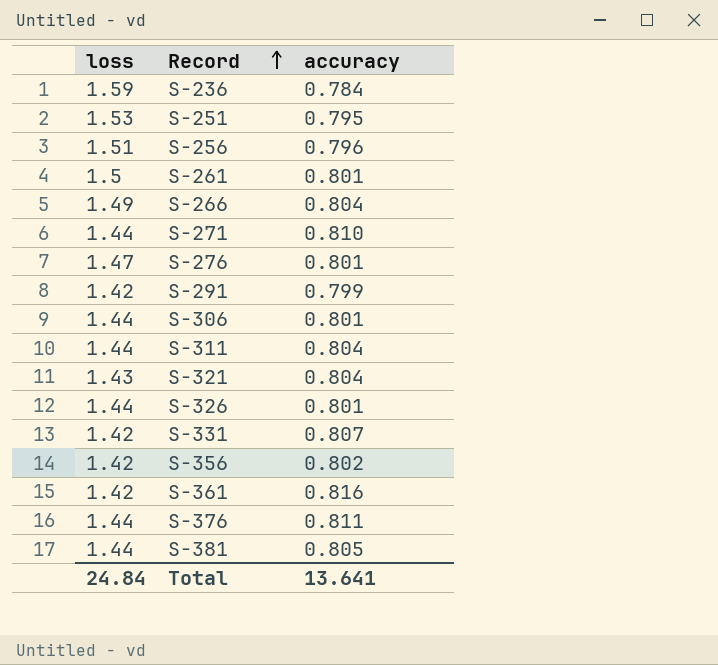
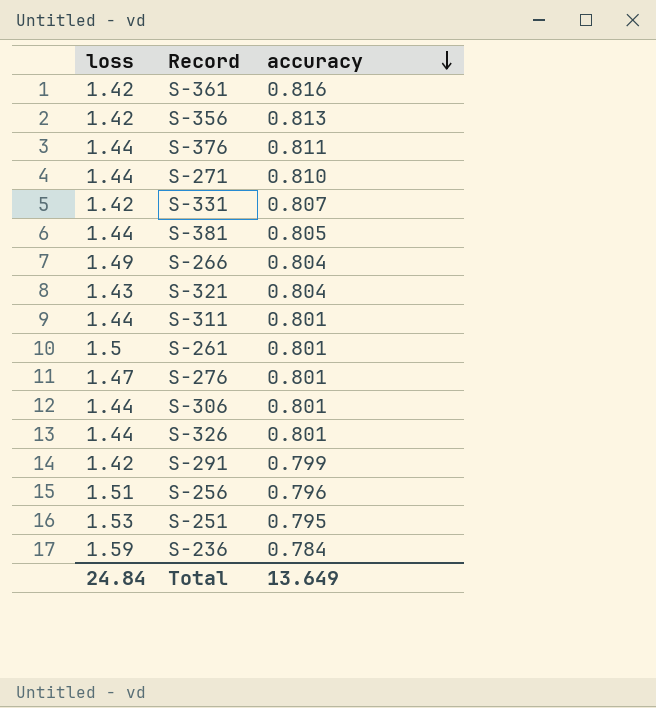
row order: Record ascending -> accuracy descending
S-356 | accuracy: 0.802 -> 0.813
S-311 | accuracy: 0.804 -> 0.801
Total | accuracy: 13.641 -> 13.649

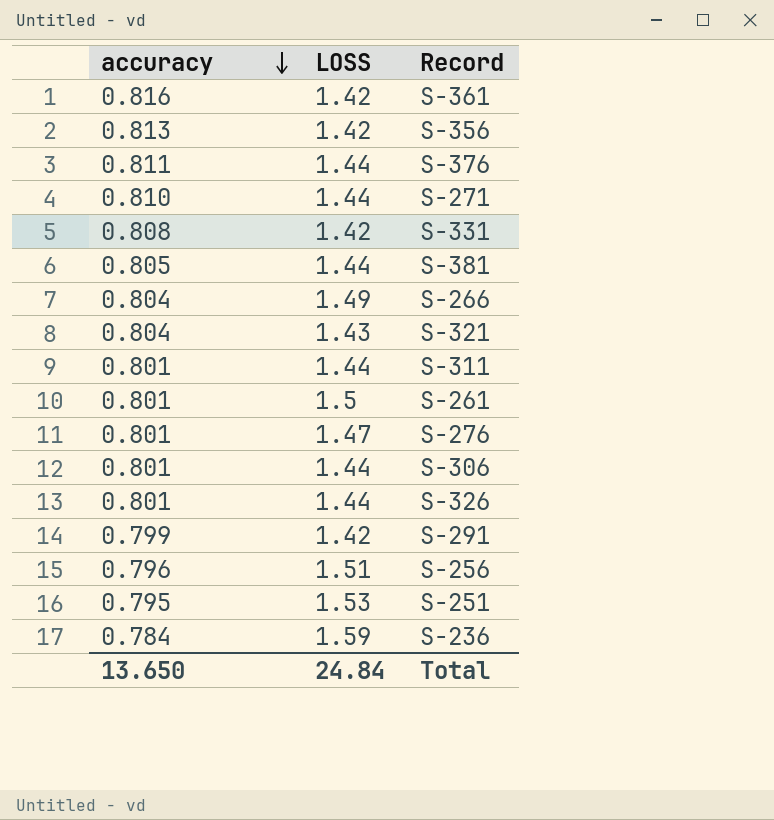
column accuracy | position: 3 -> 1
column name: loss -> LOSS
S-331 | accuracy: 0.807 -> 0.808
Total | accuracy: 13.649 -> 13.650

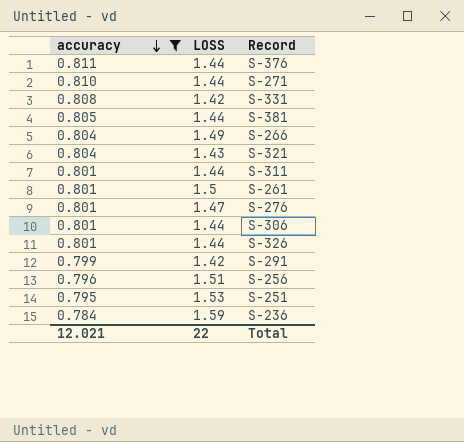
filter: none -> accuracy <= 0.811
Total | accuracy: 13.650 -> 12.021
Total | LOSS: 24.84 -> 22

